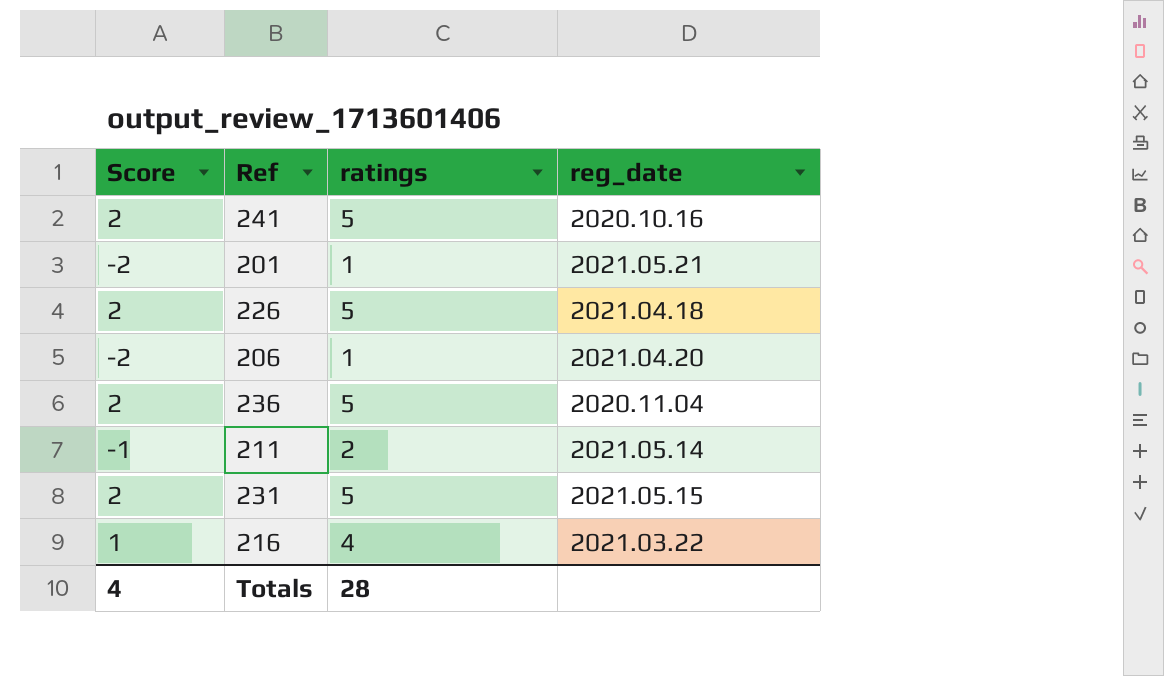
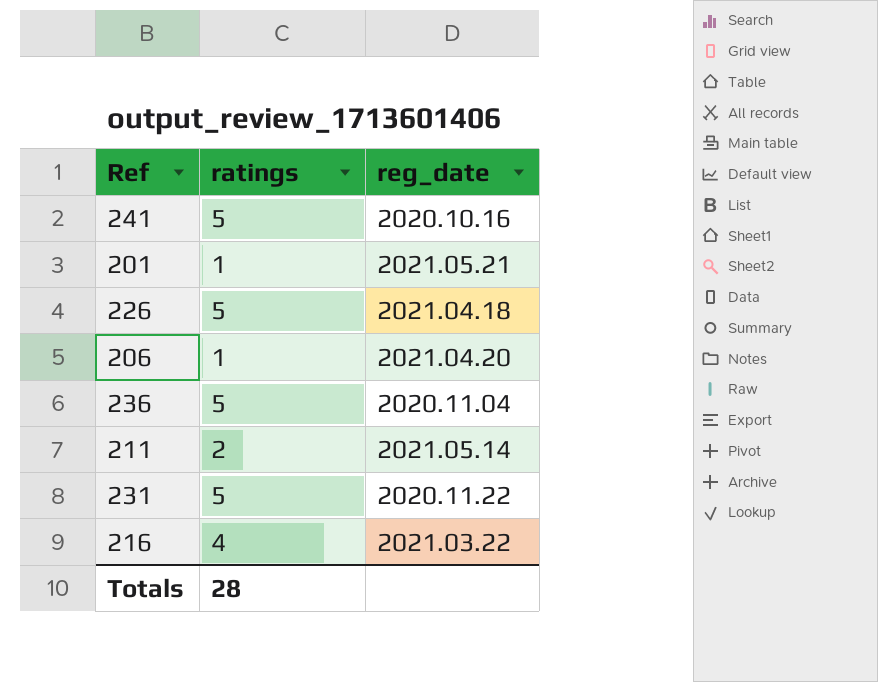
column Score | formula: [ratings] - 3 -> none
231 | reg_date: 2021.05.15 -> 2020.11.22

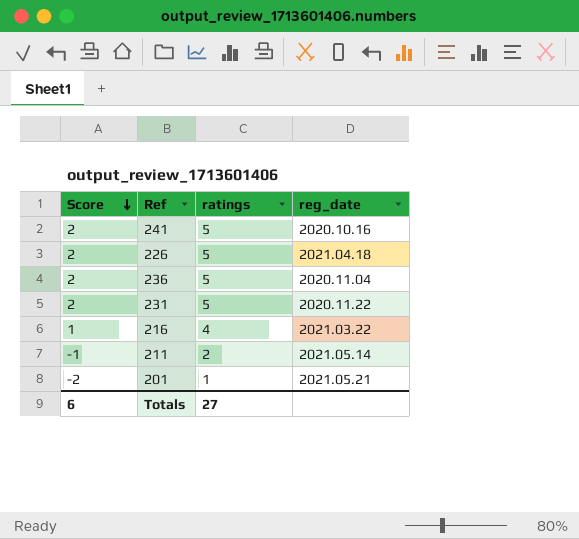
row order: none -> Score descending
column Score | formula: none -> [ratings] - 3
row 206: 1 | 2021.04.20 -> none
Totals | ratings: 28 -> 27

